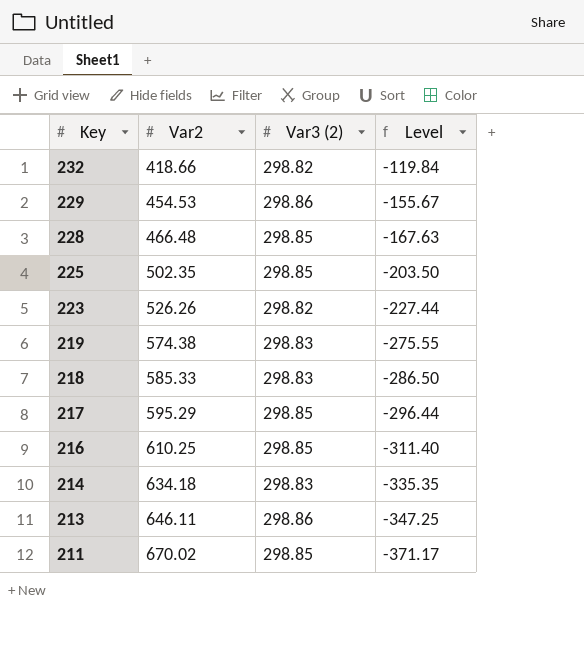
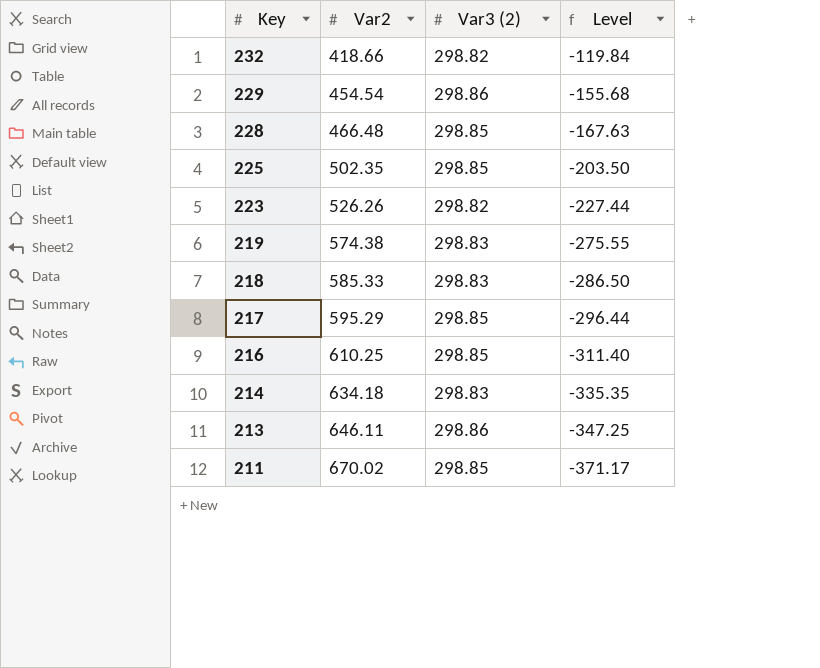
229 | Var2: 454.53 -> 454.54
229 | Level: -155.67 -> -155.68

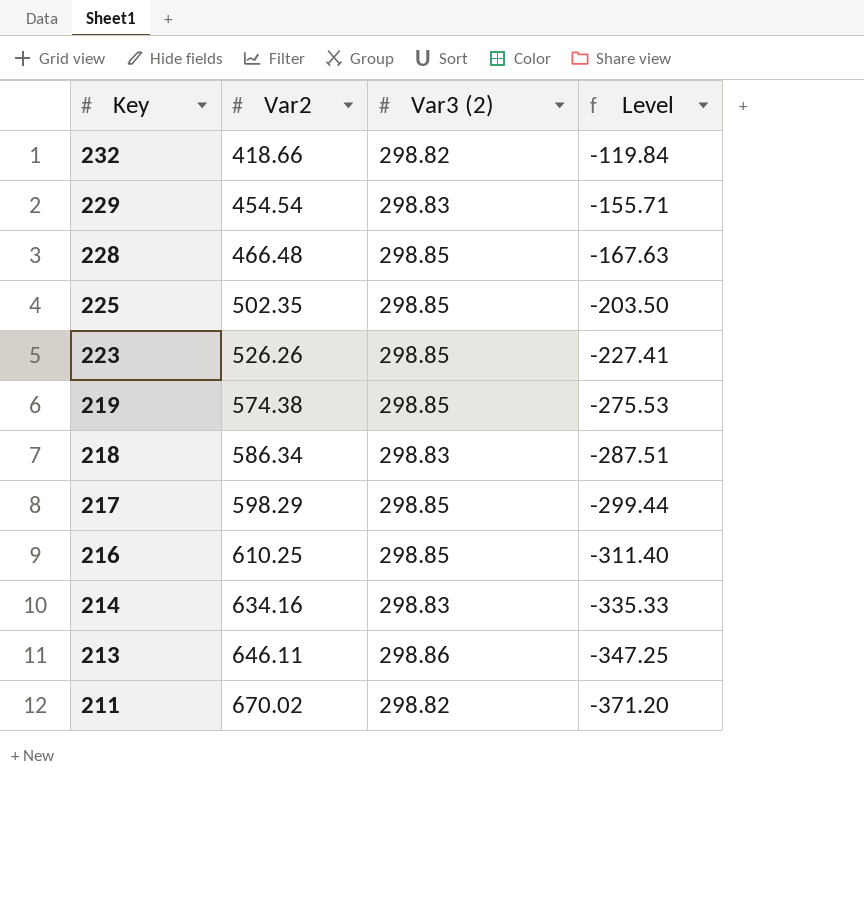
229 | Var3 (2): 298.86 -> 298.83
229 | Level: -155.68 -> -155.71
223 | Var3 (2): 298.82 -> 298.85
223 | Level: -227.44 -> -227.41
219 | Var3 (2): 298.83 -> 298.85
219 | Level: -275.55 -> -275.53
218 | Var2: 585.33 -> 586.34
218 | Level: -286.50 -> -287.51
217 | Var2: 595.29 -> 598.29
217 | Level: -296.44 -> -299.44
214 | Var2: 634.18 -> 634.16
214 | Level: -335.35 -> -335.33
211 | Var3 (2): 298.85 -> 298.82
211 | Level: -371.17 -> -371.20

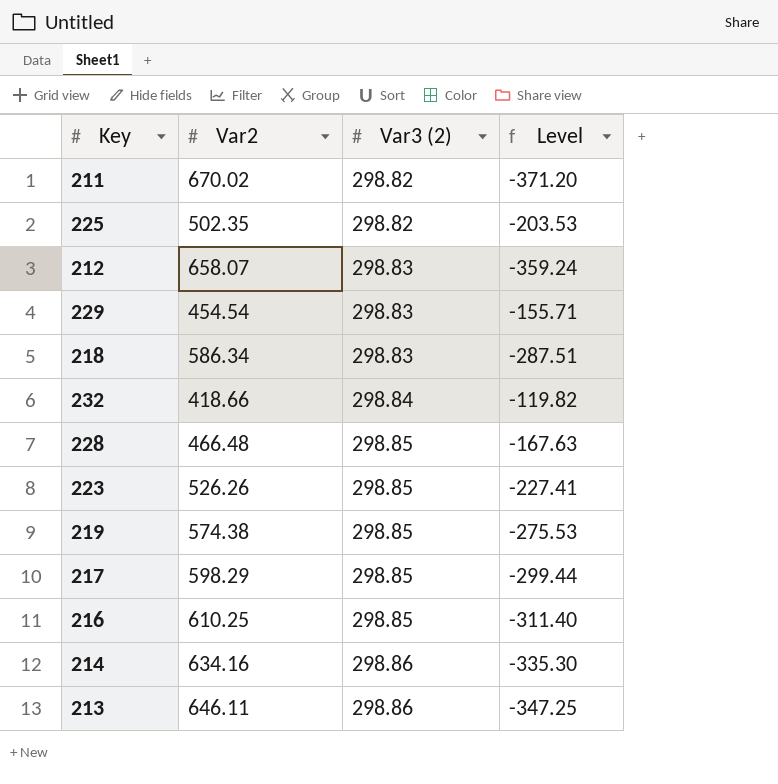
row order: Key descending -> Var3 (2) ascending
225 | Var3 (2): 298.85 -> 298.82
225 | Level: -203.50 -> -203.53
row 212: none -> 658.07 | 298.83 | -359.24
232 | Var3 (2): 298.82 -> 298.84
232 | Level: -119.84 -> -119.82
214 | Var3 (2): 298.83 -> 298.86
214 | Level: -335.33 -> -335.30

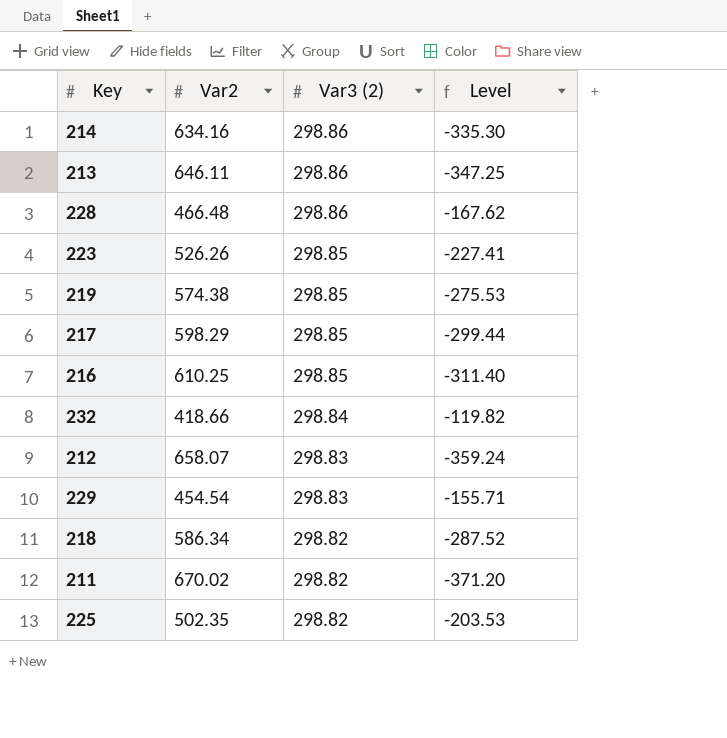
row order: Var3 (2) ascending -> Var3 (2) descending
228 | Var3 (2): 298.85 -> 298.86
228 | Level: -167.63 -> -167.62
218 | Var3 (2): 298.83 -> 298.82
218 | Level: -287.51 -> -287.52

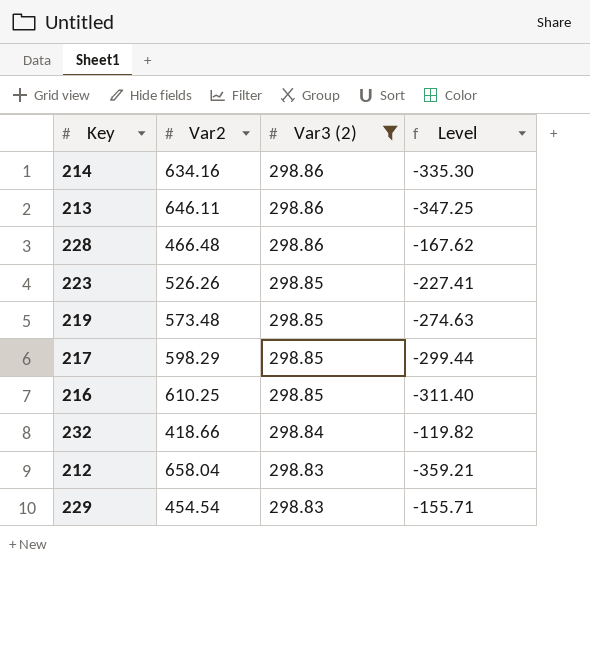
filter: none -> Var3 (2) != 298.82
219 | Var2: 574.38 -> 573.48
219 | Level: -275.53 -> -274.63
212 | Var2: 658.07 -> 658.04
212 | Level: -359.24 -> -359.21

